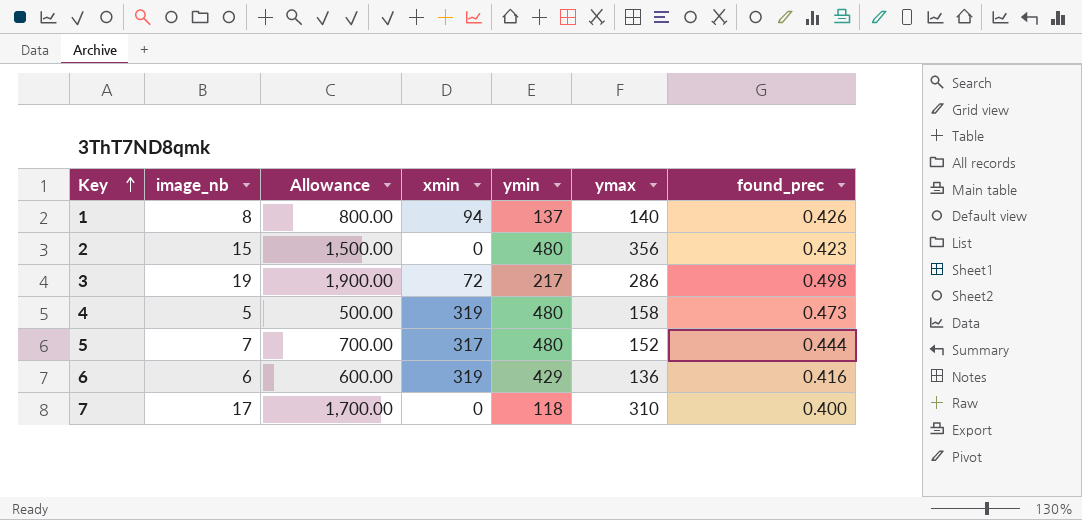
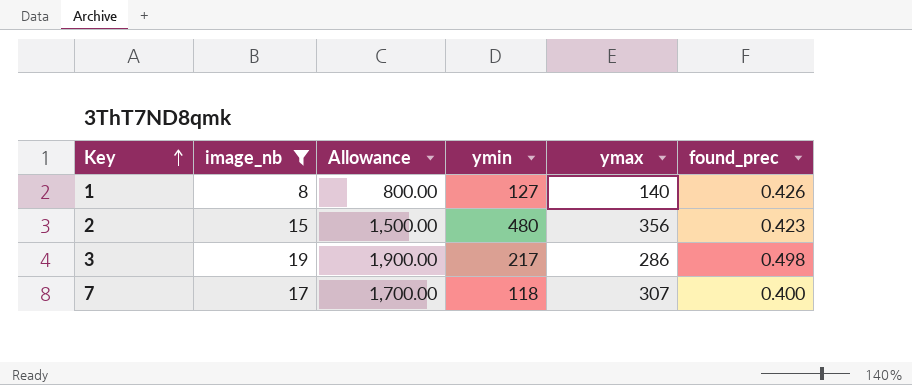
filter: none -> image_nb >= 8
column xmin | position: 4 -> none
1 | ymin: 137 -> 127
7 | ymax: 310 -> 307

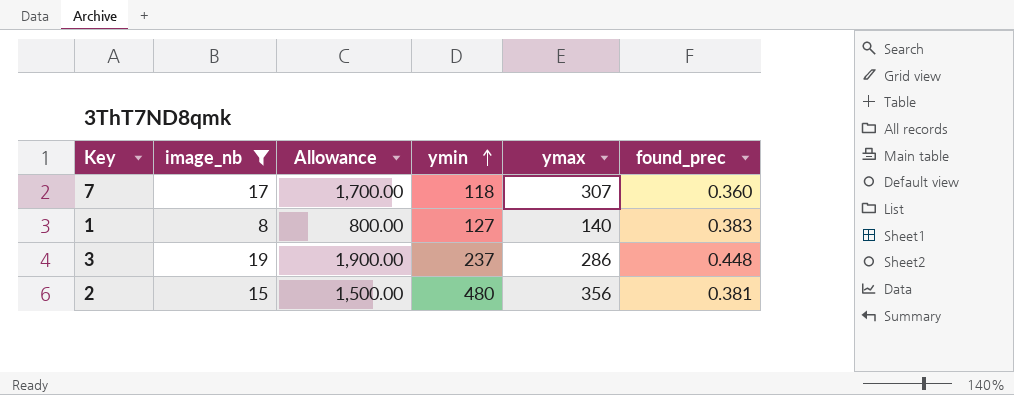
row order: Key ascending -> ymin ascending
7 | found_prec: 0.400 -> 0.360
1 | found_prec: 0.426 -> 0.383
3 | ymin: 217 -> 237
3 | found_prec: 0.498 -> 0.448
2 | found_prec: 0.423 -> 0.381

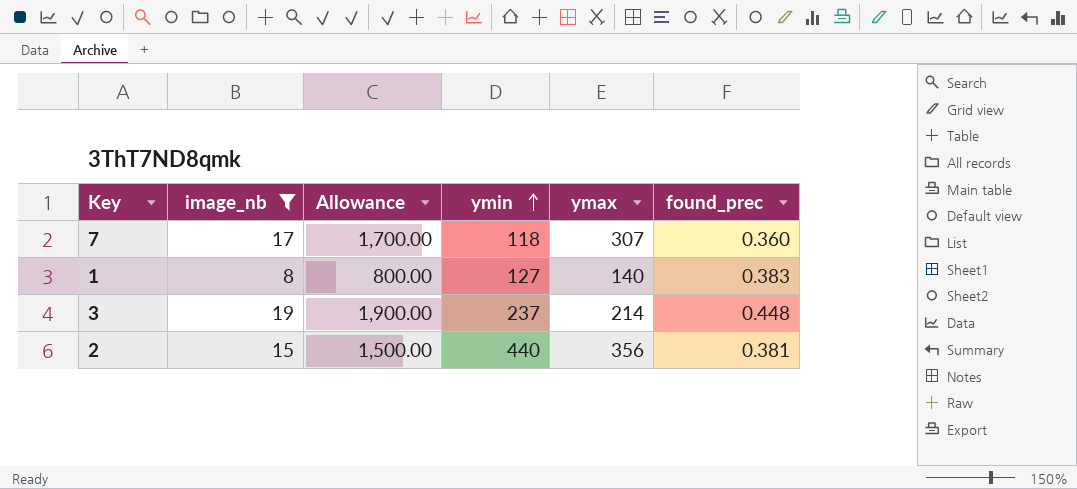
3 | ymax: 286 -> 214
2 | ymin: 480 -> 440

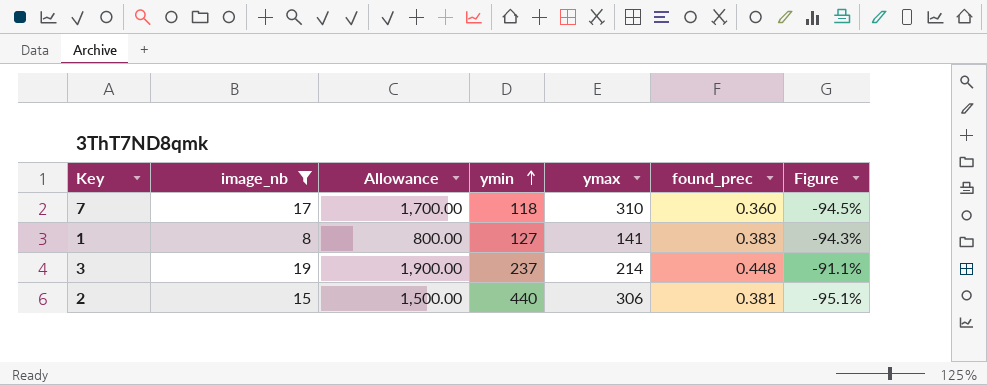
column Figure | formula: none -> ([image_nb] - [ymax]) / [ymax]
7 | ymax: 307 -> 310
1 | ymax: 140 -> 141
2 | ymax: 356 -> 306

